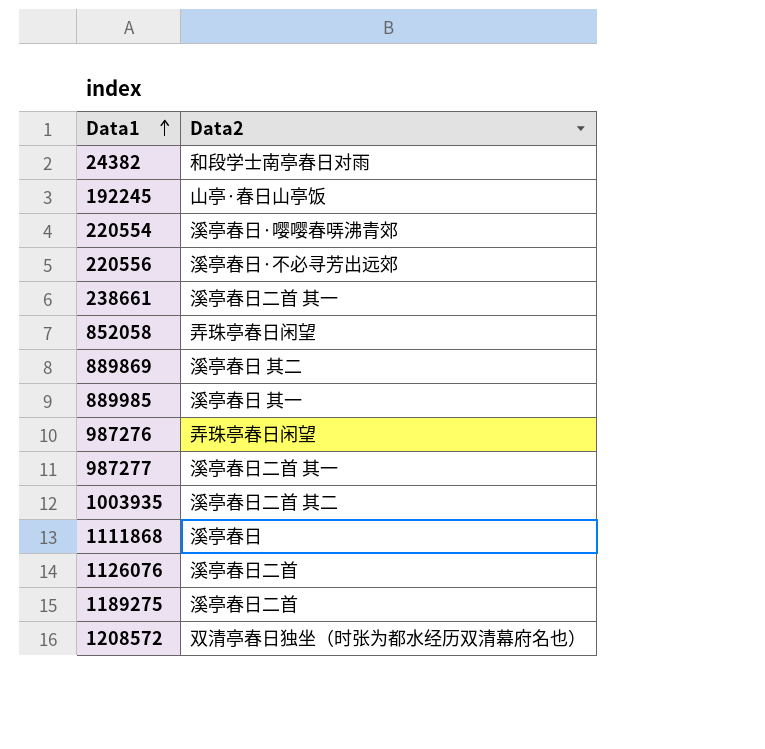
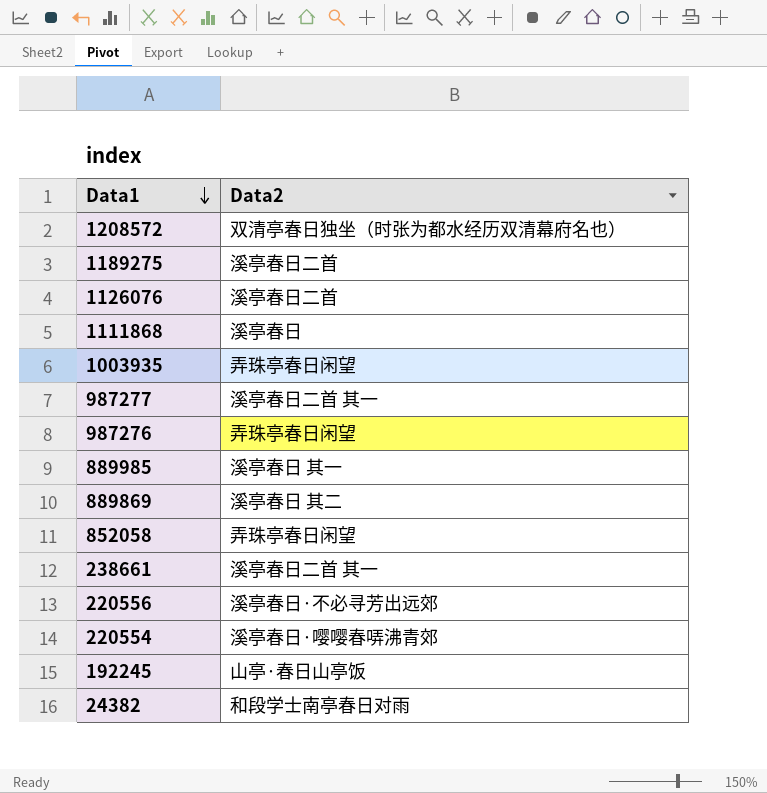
row order: Data1 ascending -> Data1 descending
1003935 | Data2: 溪亭春日二首 其二 -> 弄珠亭春日闲望

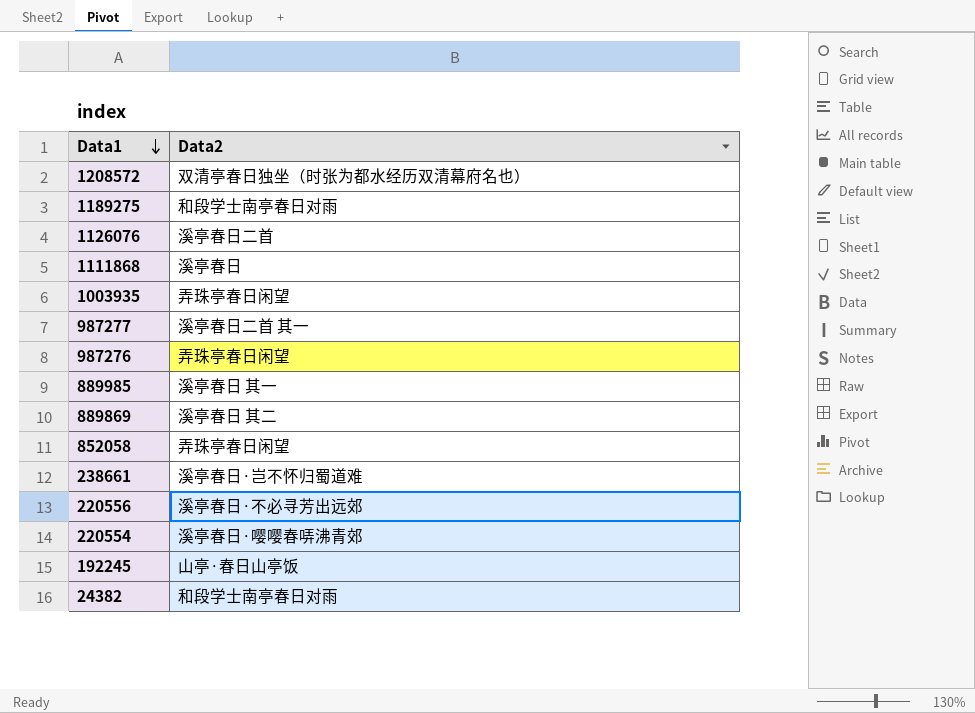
1189275 | Data2: 溪亭春日二首 -> 和段学士南亭春日对雨
238661 | Data2: 溪亭春日二首 其一 -> 溪亭春日·岂不怀归蜀道难

